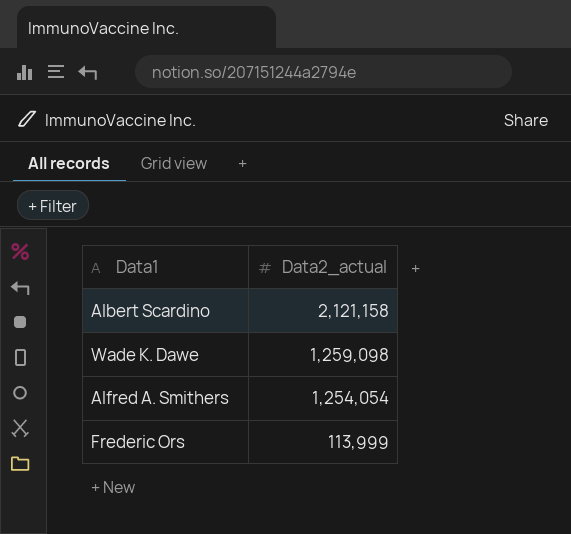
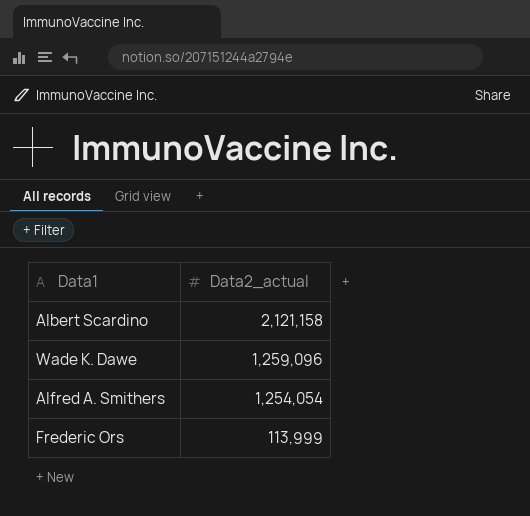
Wade K. Dawe | Data2_actual: 1,259,098 -> 1,259,096

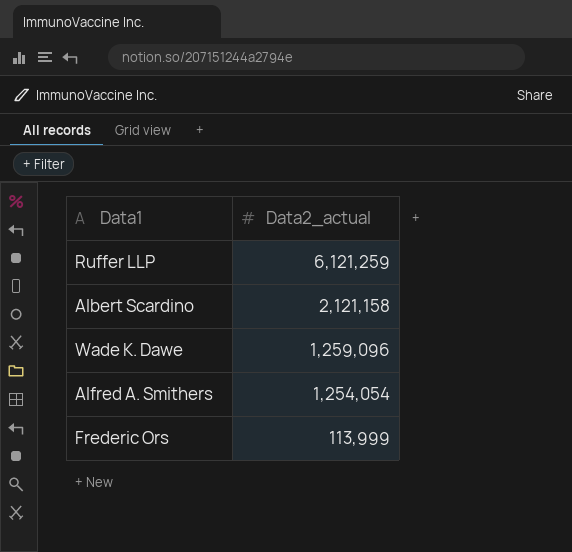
row Ruffer LLP: none -> 6,121,259

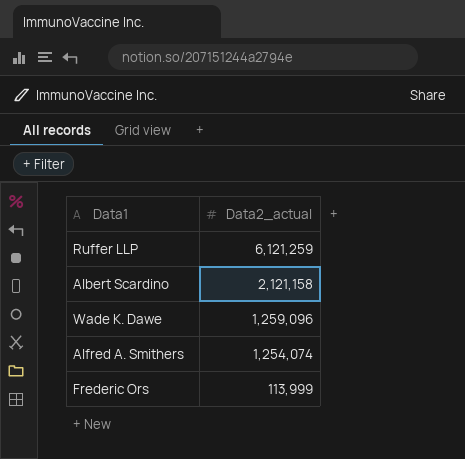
Alfred A. Smithers | Data2_actual: 1,254,054 -> 1,254,074

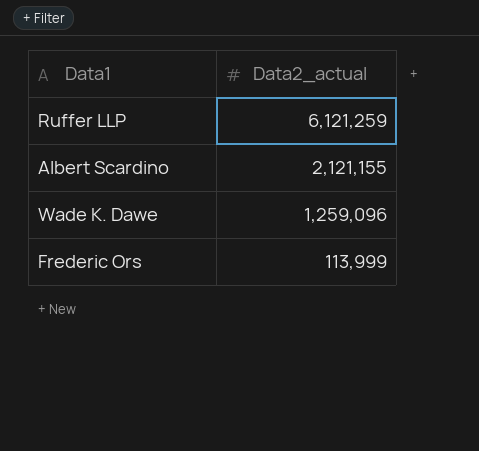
row Alfred A. Smithers: 1,254,074 -> none
Albert Scardino | Data2_actual: 2,121,158 -> 2,121,155

